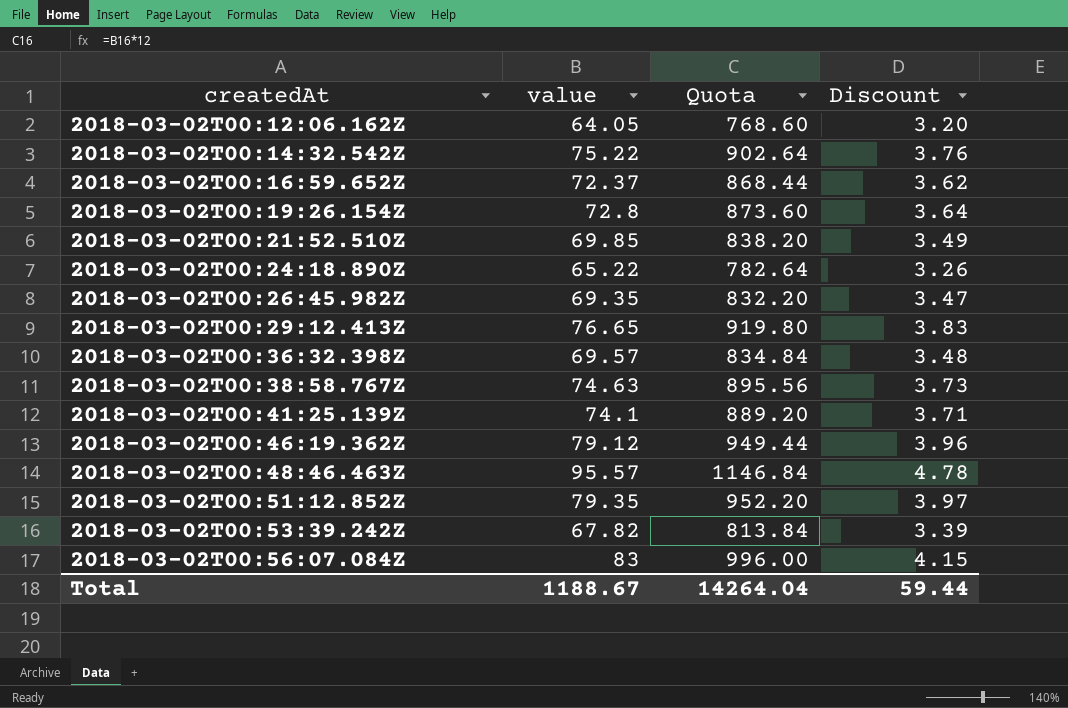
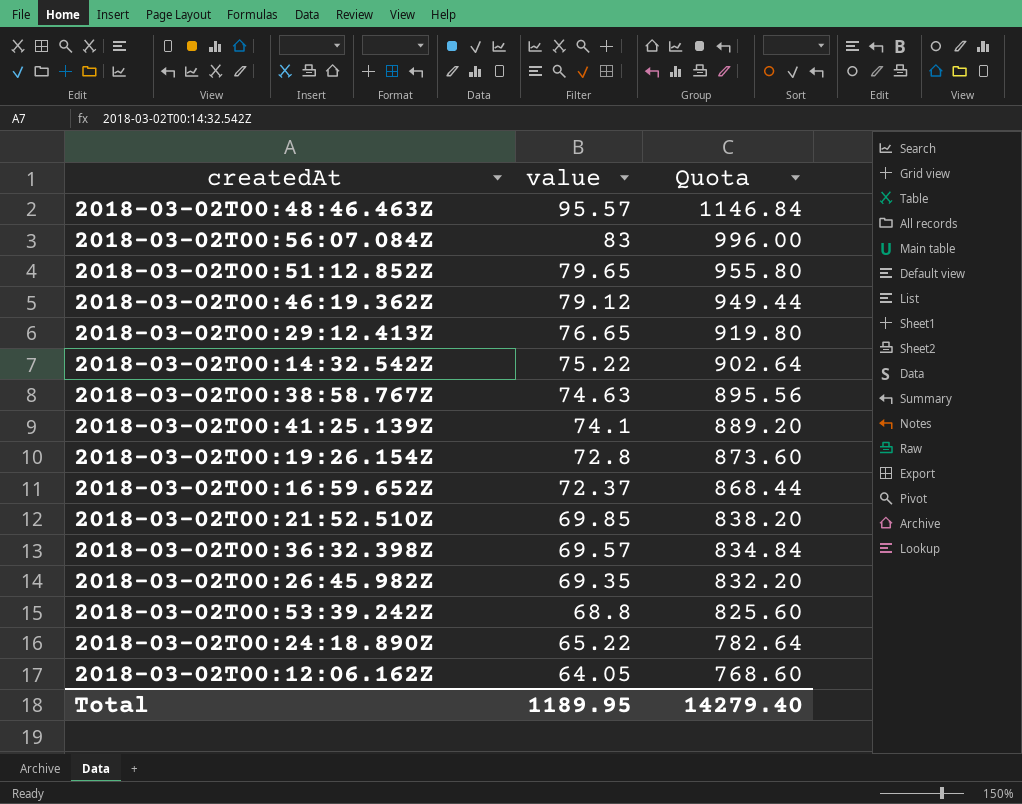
row order: createdAt ascending -> value descending
column Discount | formula: [value] * 0.05 -> none
2018-03-02T00:51:12.852Z | value: 79.35 -> 79.65
2018-03-02T00:51:12.852Z | Quota: 952.20 -> 955.80
2018-03-02T00:53:39.242Z | value: 67.82 -> 68.8
2018-03-02T00:53:39.242Z | Quota: 813.84 -> 825.60
Total | value: 1188.67 -> 1189.95
Total | Quota: 14264.04 -> 14279.40

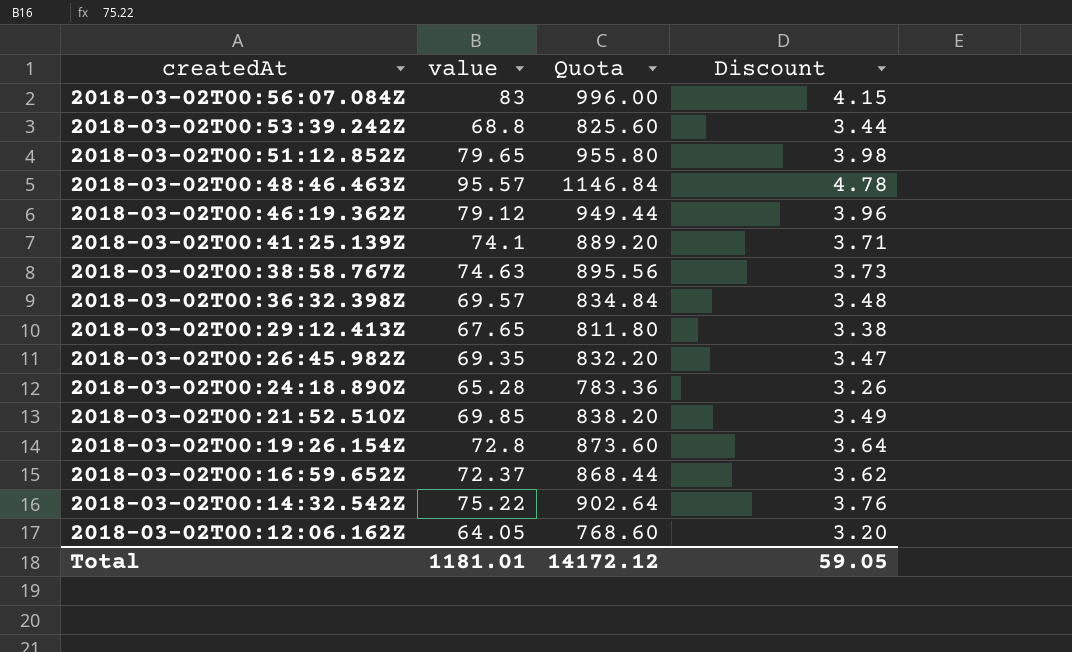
row order: value descending -> createdAt descending
column Discount | formula: none -> [value] * 0.05
2018-03-02T00:29:12.413Z | value: 76.65 -> 67.65
2018-03-02T00:29:12.413Z | Quota: 919.80 -> 811.80
2018-03-02T00:24:18.890Z | value: 65.22 -> 65.28
2018-03-02T00:24:18.890Z | Quota: 782.64 -> 783.36
Total | value: 1189.95 -> 1181.01
Total | Quota: 14279.40 -> 14172.12

